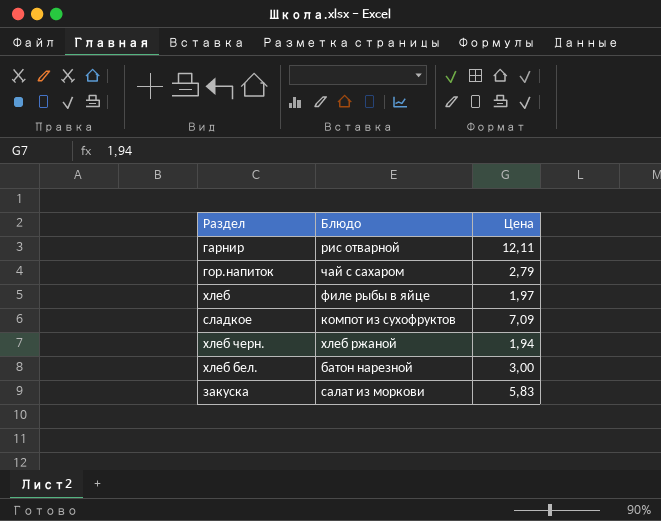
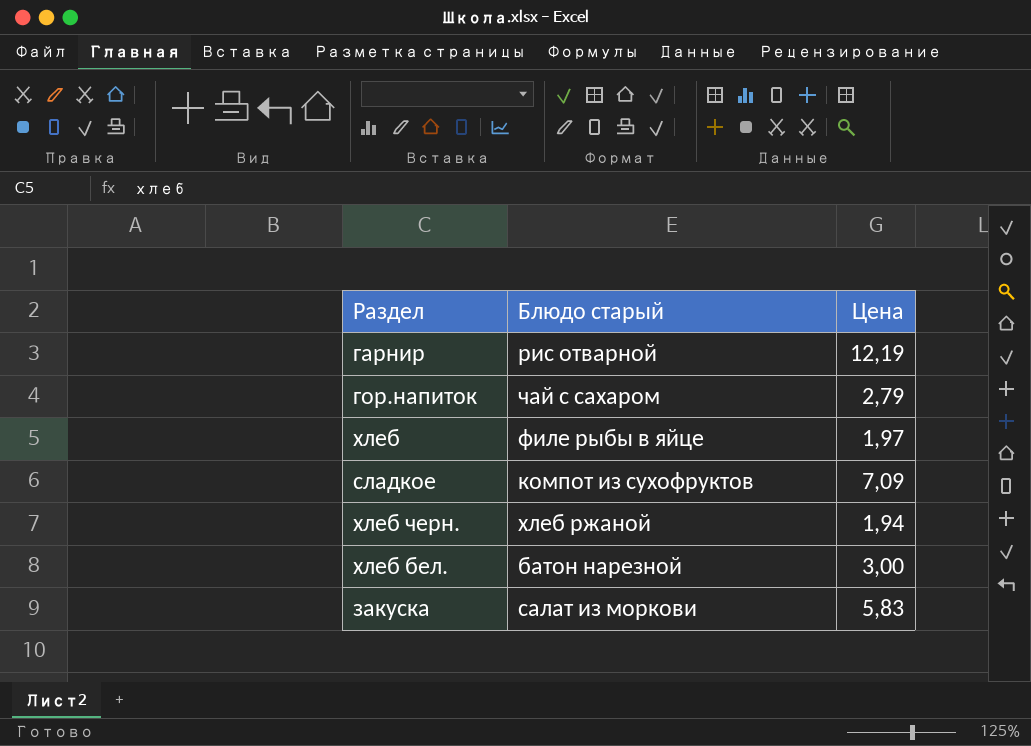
column name: Блюдо -> Блюдо старый
гарнир | Цена: 12,11 -> 12,19

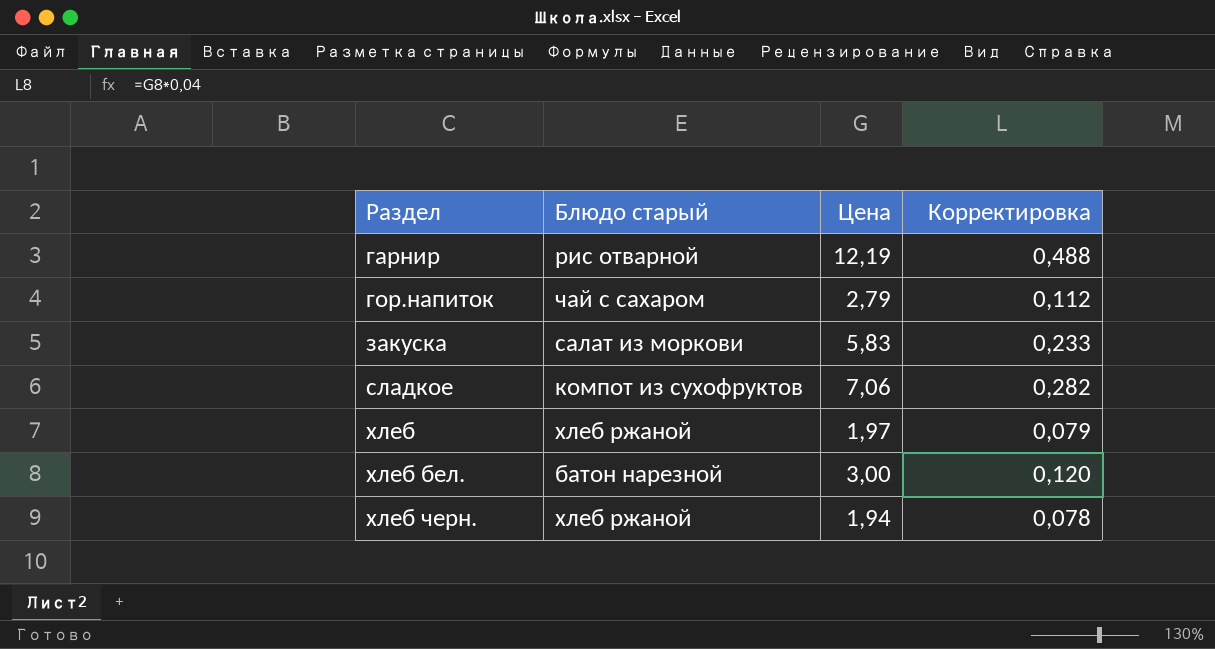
row order: none -> Раздел ascending
column Корректировка | formula: none -> [Цена] * 0,04
сладкое | Цена: 7,09 -> 7,06
хлеб | Блюдо старый: филе рыбы в яйце -> хлеб ржаной

